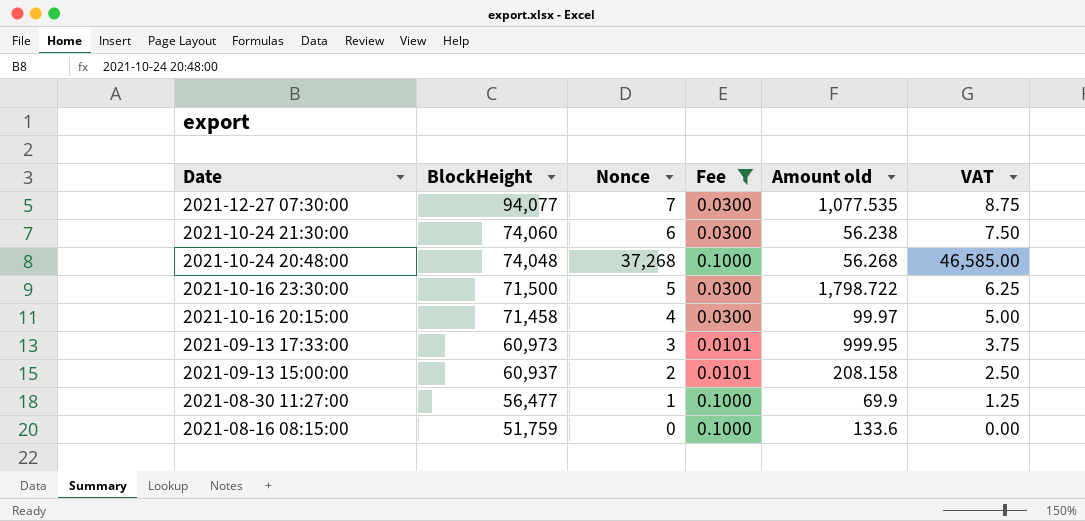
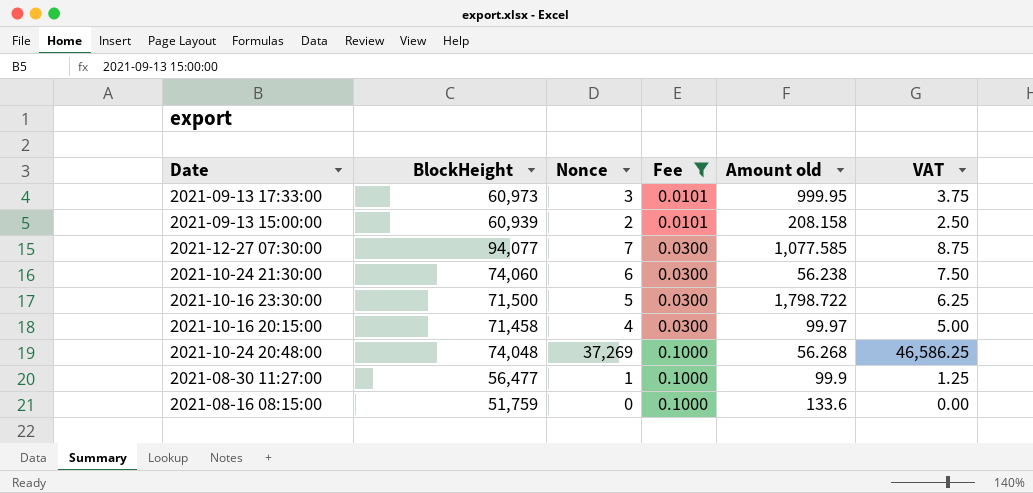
row order: Date descending -> Fee ascending
2021-09-13 15:00:00 | BlockHeight: 60,937 -> 60,939
2021-12-27 07:30:00 | Amount old: 1,077.535 -> 1,077.585
2021-10-24 20:48:00 | Nonce: 37,268 -> 37,269
2021-10-24 20:48:00 | VAT: 46,585.00 -> 46,586.25
2021-08-30 11:27:00 | Amount old: 69.9 -> 99.9

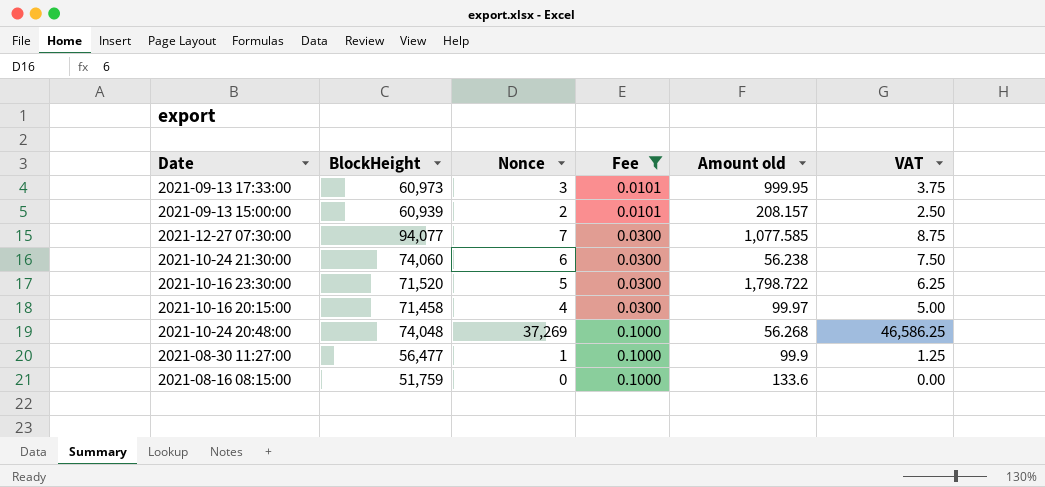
2021-09-13 15:00:00 | Amount old: 208.158 -> 208.157
2021-10-16 23:30:00 | BlockHeight: 71,500 -> 71,520

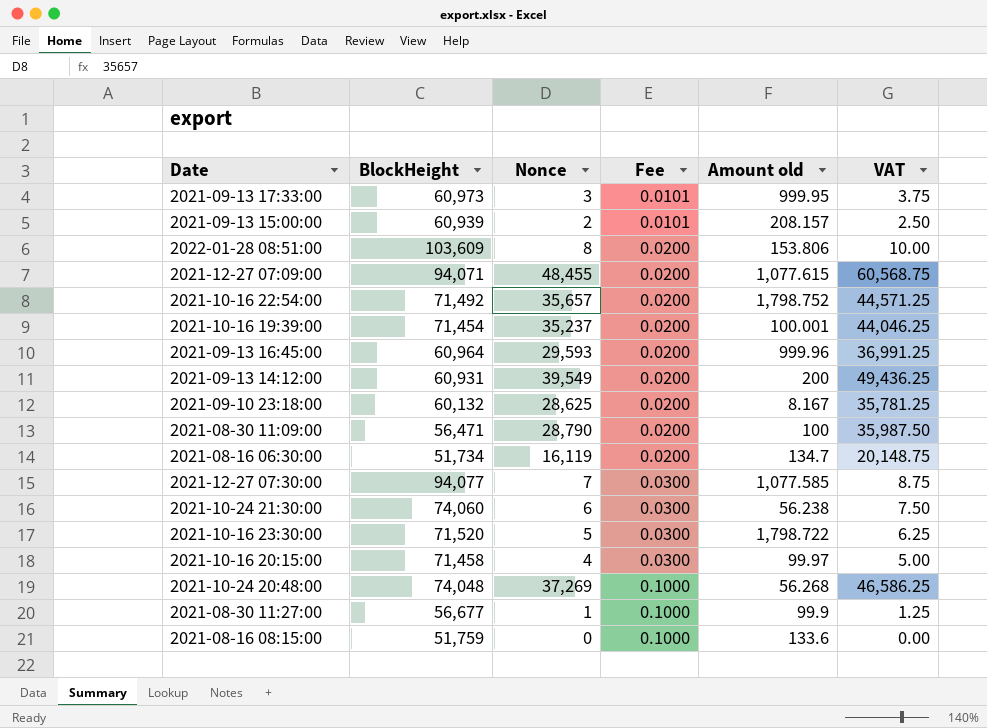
filter: Fee != 0.0200 -> none
2021-08-30 11:27:00 | BlockHeight: 56,477 -> 56,677

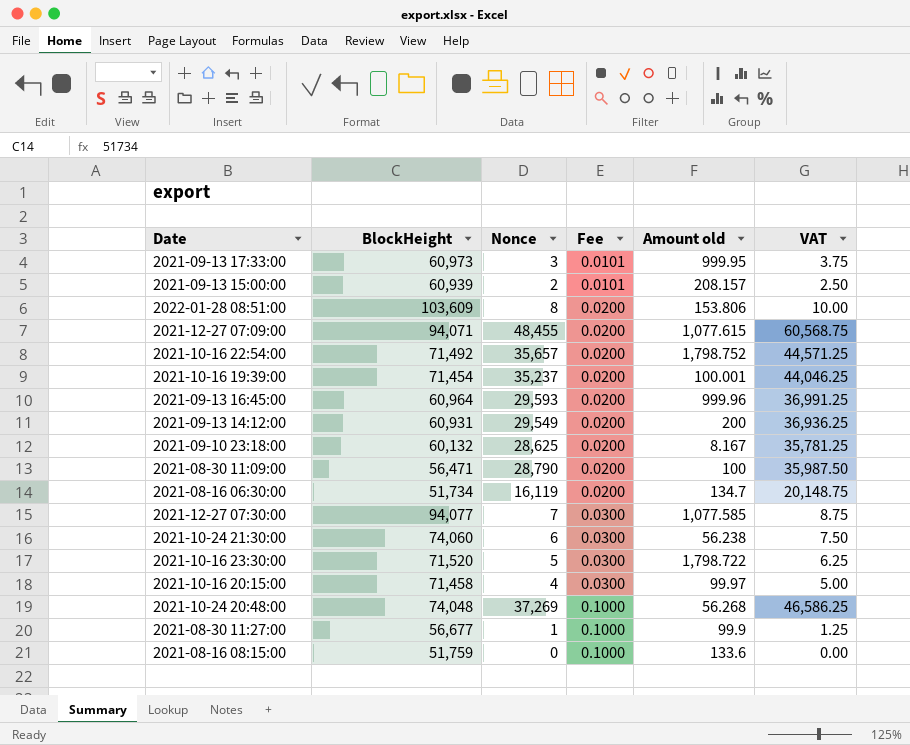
2021-09-13 14:12:00 | Nonce: 39,549 -> 29,549
2021-09-13 14:12:00 | VAT: 49,436.25 -> 36,936.25

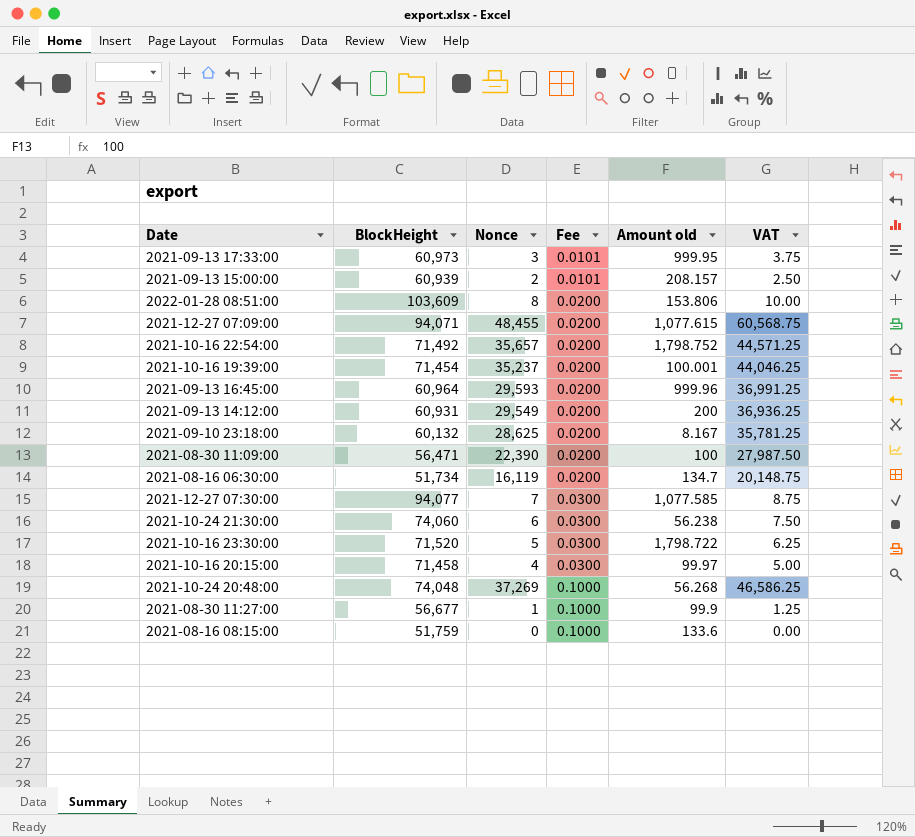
2021-08-30 11:09:00 | Nonce: 28,790 -> 22,390
2021-08-30 11:09:00 | VAT: 35,987.50 -> 27,987.50

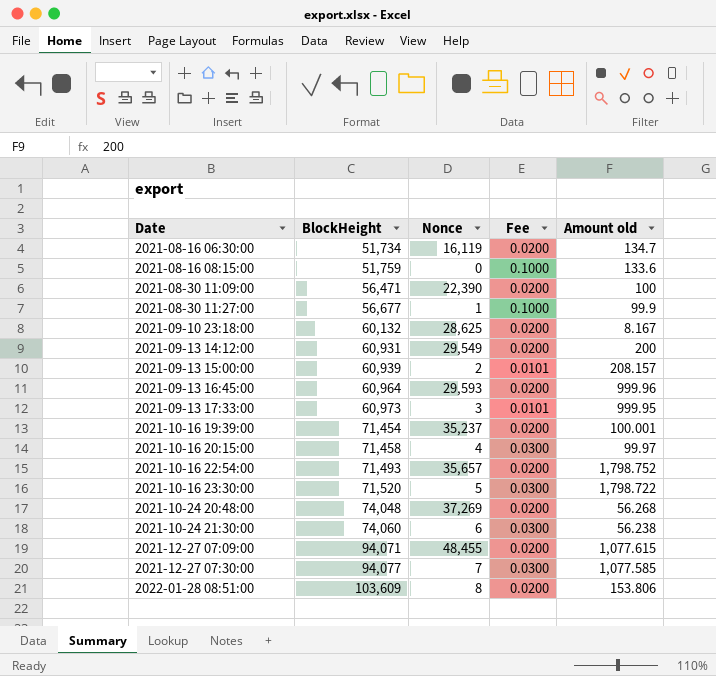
row order: Fee ascending -> Date ascending
column VAT | formula: [Nonce] * 1.25 -> none
2021-10-16 22:54:00 | BlockHeight: 71,492 -> 71,493
2021-10-24 20:48:00 | Fee: 0.1000 -> 0.0200

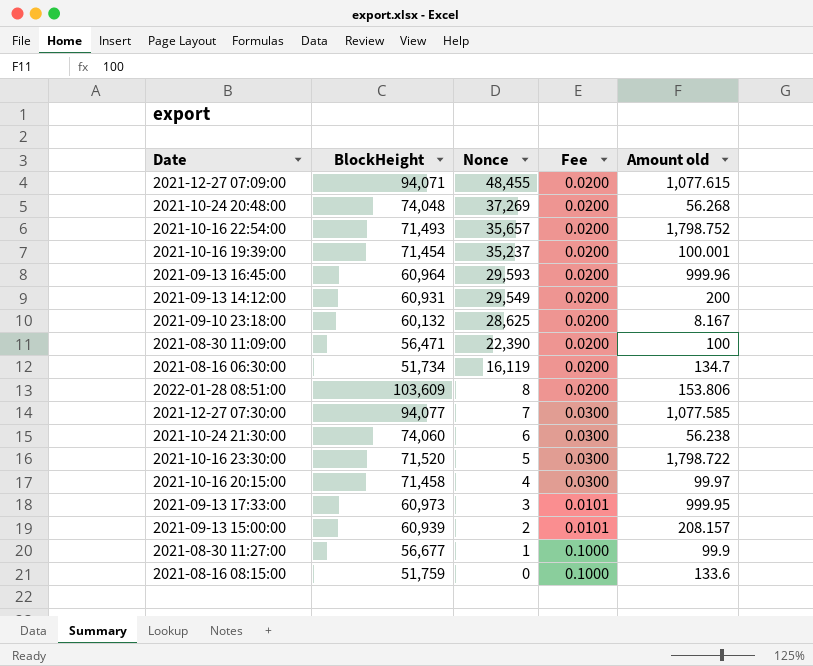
row order: Date ascending -> Nonce descending

